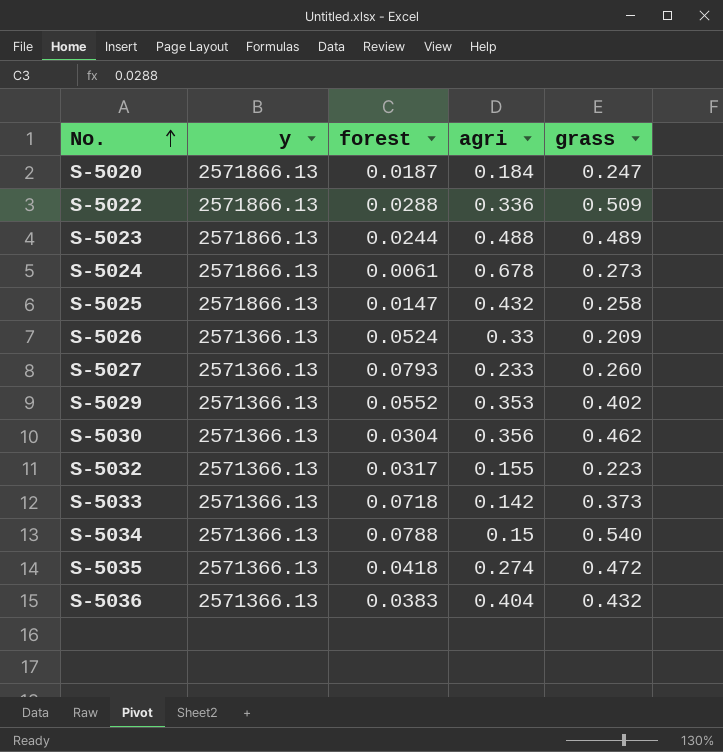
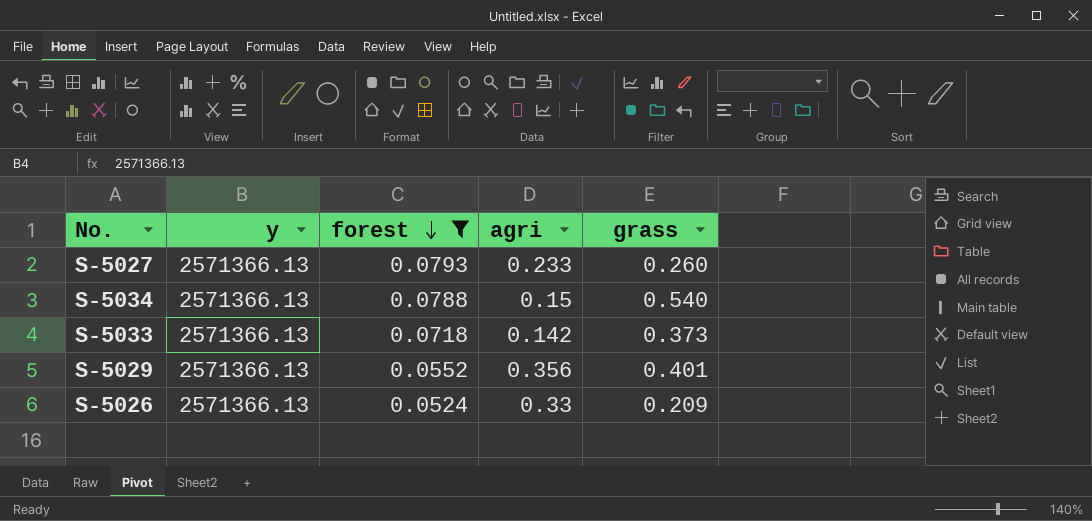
filter: none -> forest >= 0.0524
row order: No. ascending -> forest descending
S-5029 | agri: 0.353 -> 0.356
S-5029 | grass: 0.402 -> 0.401

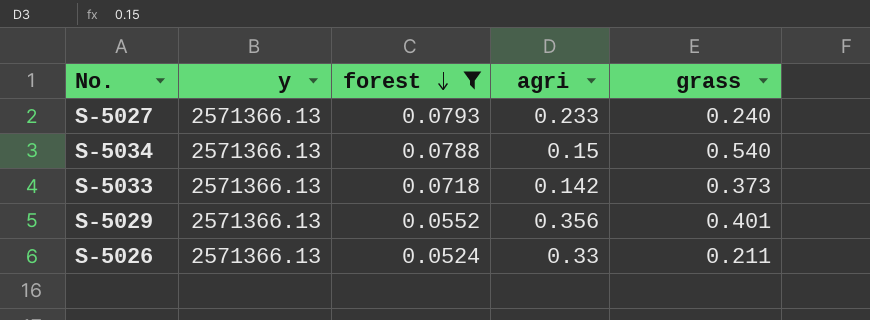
S-5027 | grass: 0.260 -> 0.240
S-5026 | grass: 0.209 -> 0.211

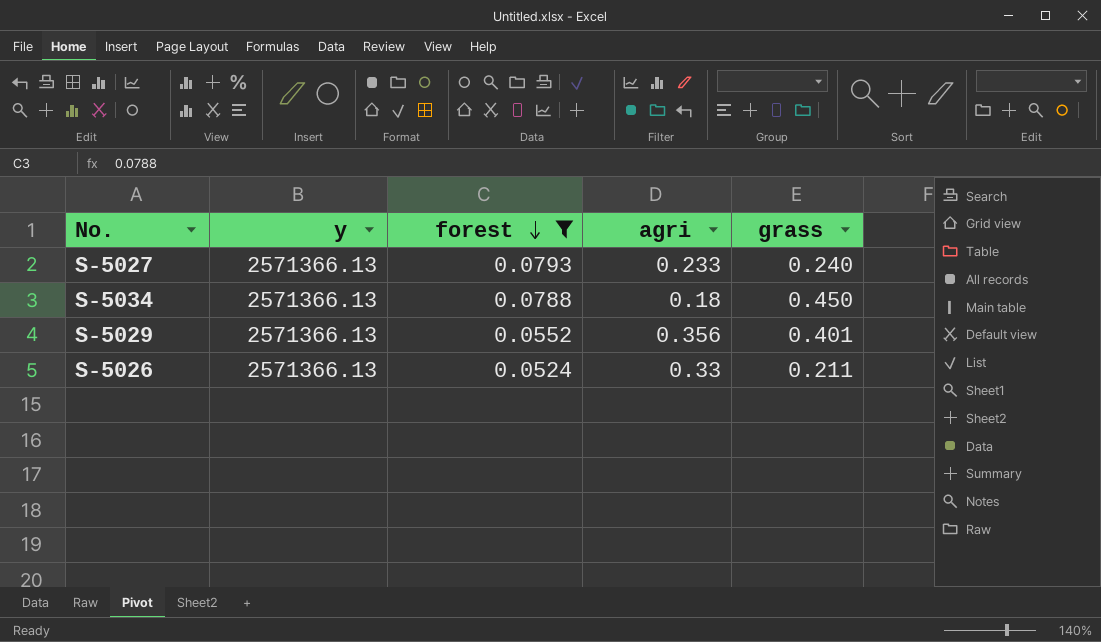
row S-5033: 2571366.13 | 0.0718 | 0.142 | 0.373 -> none
S-5034 | agri: 0.15 -> 0.18
S-5034 | grass: 0.540 -> 0.450

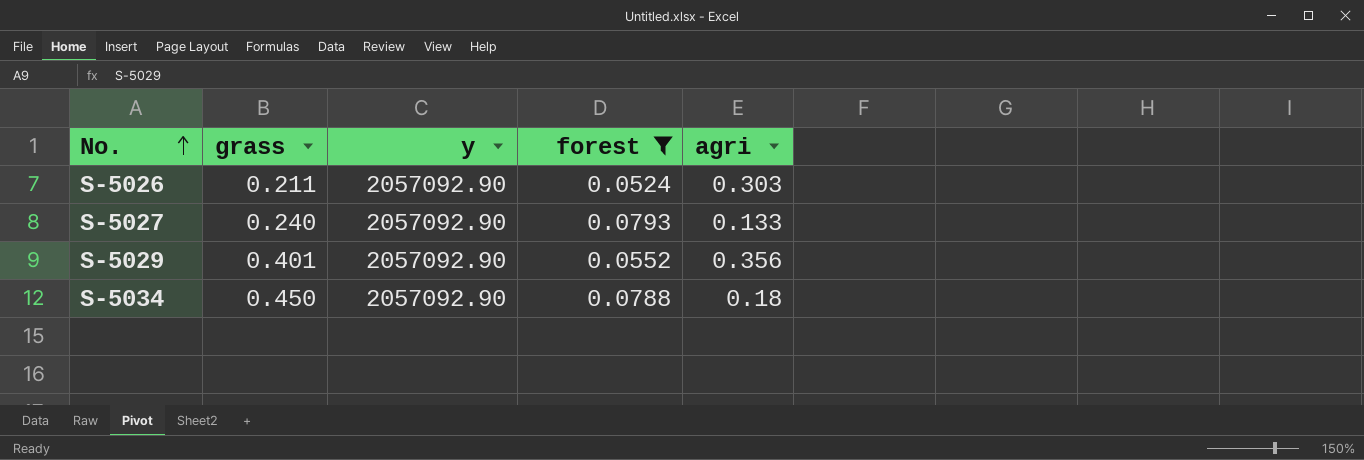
row order: forest descending -> No. ascending
column grass | position: 5 -> 2
S-5026 | y: 2571366.13 -> 2057092.90
S-5026 | agri: 0.33 -> 0.303
S-5027 | y: 2571366.13 -> 2057092.90
S-5027 | agri: 0.233 -> 0.133
S-5029 | y: 2571366.13 -> 2057092.90
S-5034 | y: 2571366.13 -> 2057092.90

